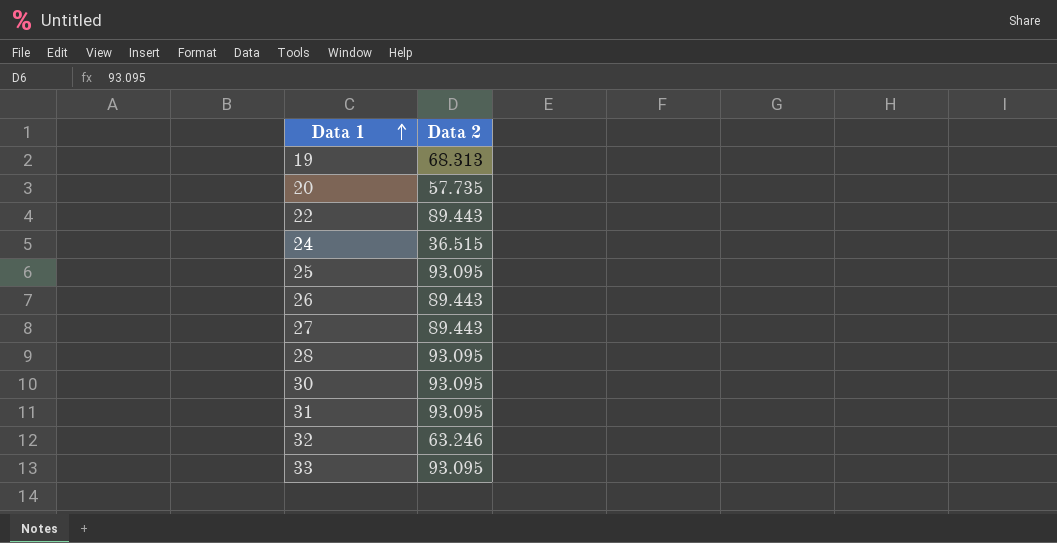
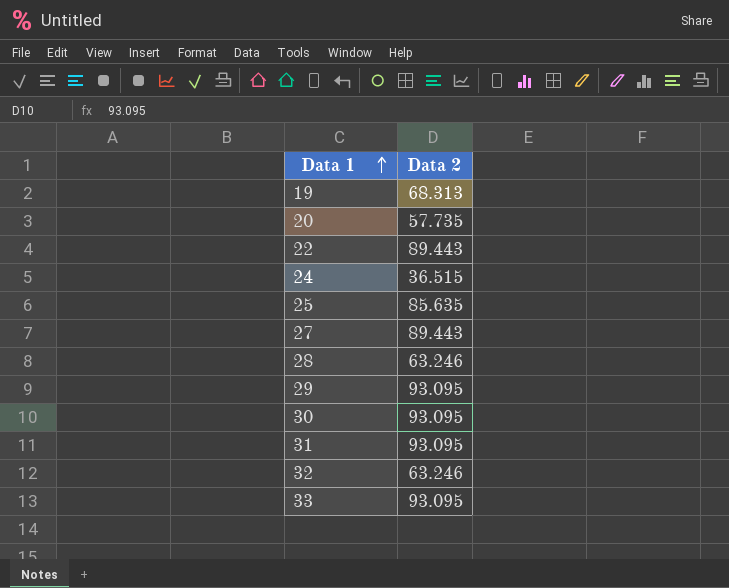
row 26: 89.443 -> none
25 | Data 2: 93.095 -> 85.635
28 | Data 2: 93.095 -> 63.246
row 29: none -> 93.095

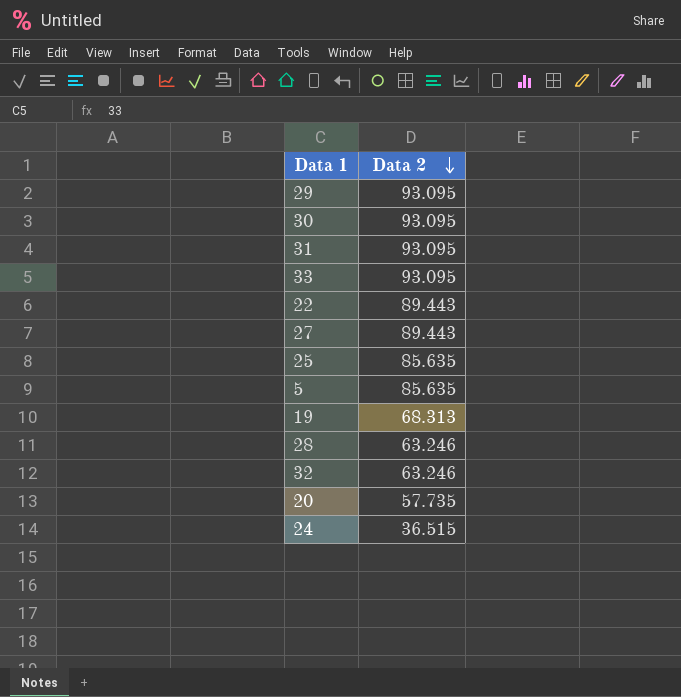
row order: Data 1 ascending -> Data 2 descending
row 5: none -> 85.635

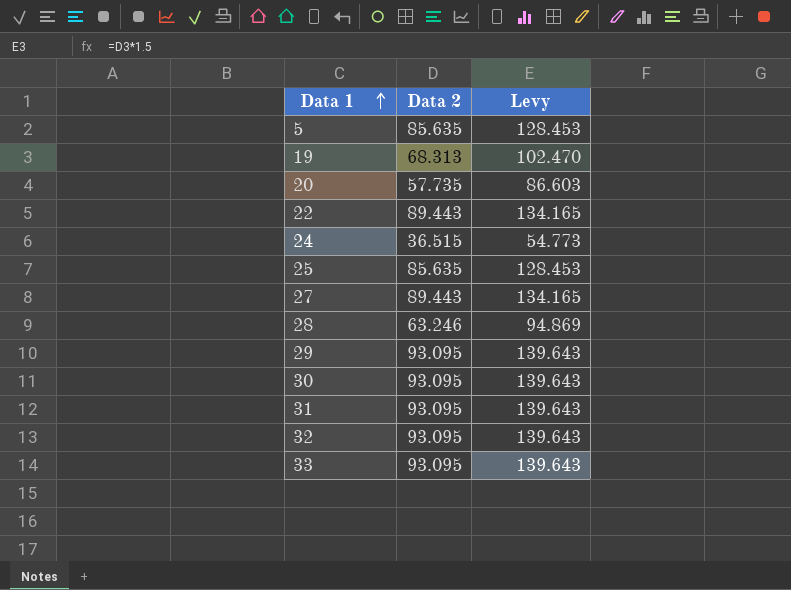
row order: Data 2 descending -> Data 1 ascending
column Levy | formula: none -> [Data 2] * 1.5
32 | Data 2: 63.246 -> 93.095

